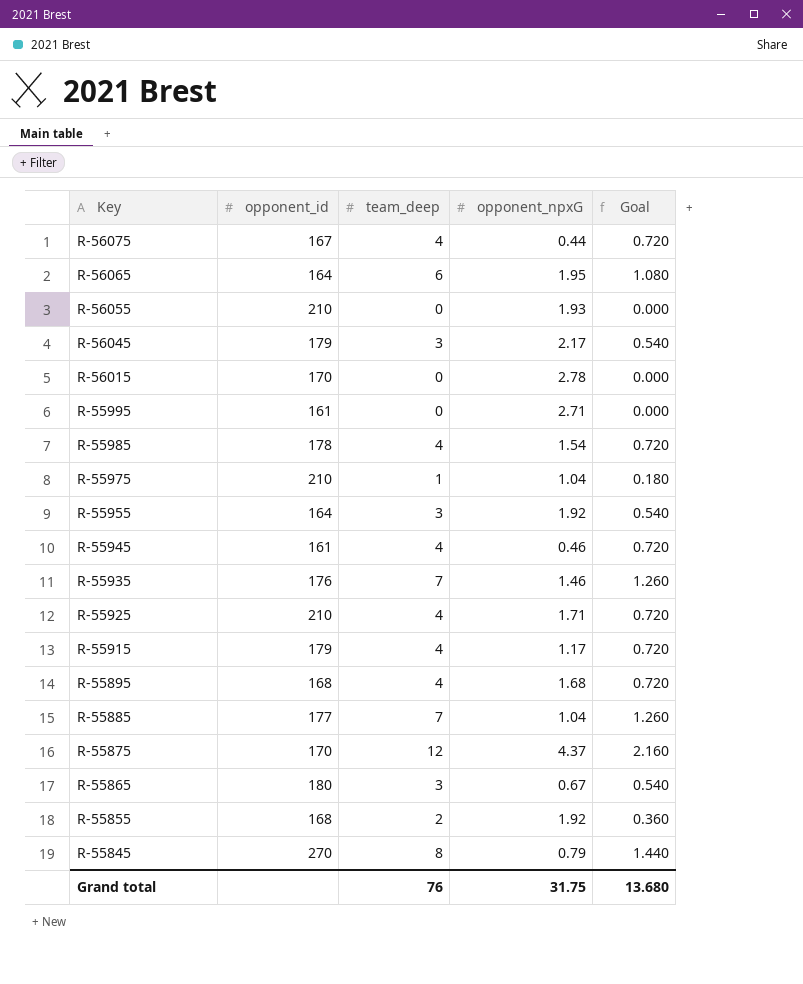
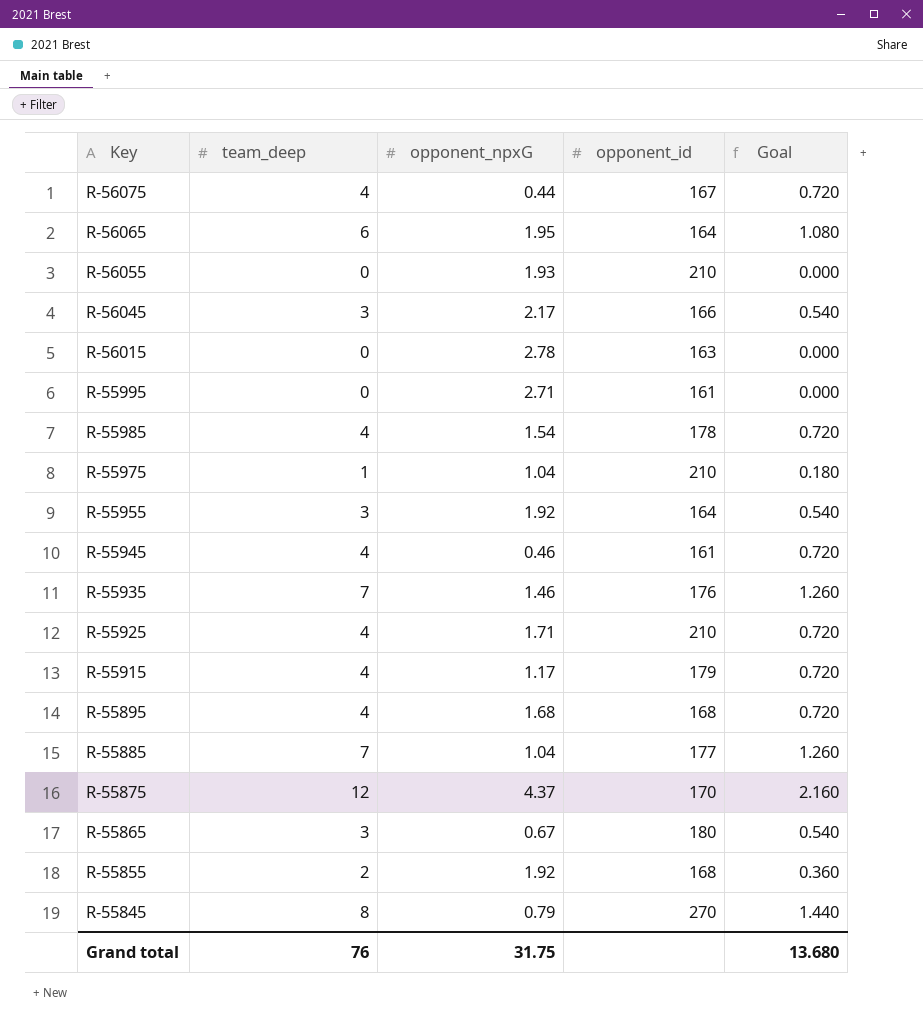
column opponent_id | position: 2 -> 4
R-56045 | opponent_id: 179 -> 166
R-56015 | opponent_id: 170 -> 163

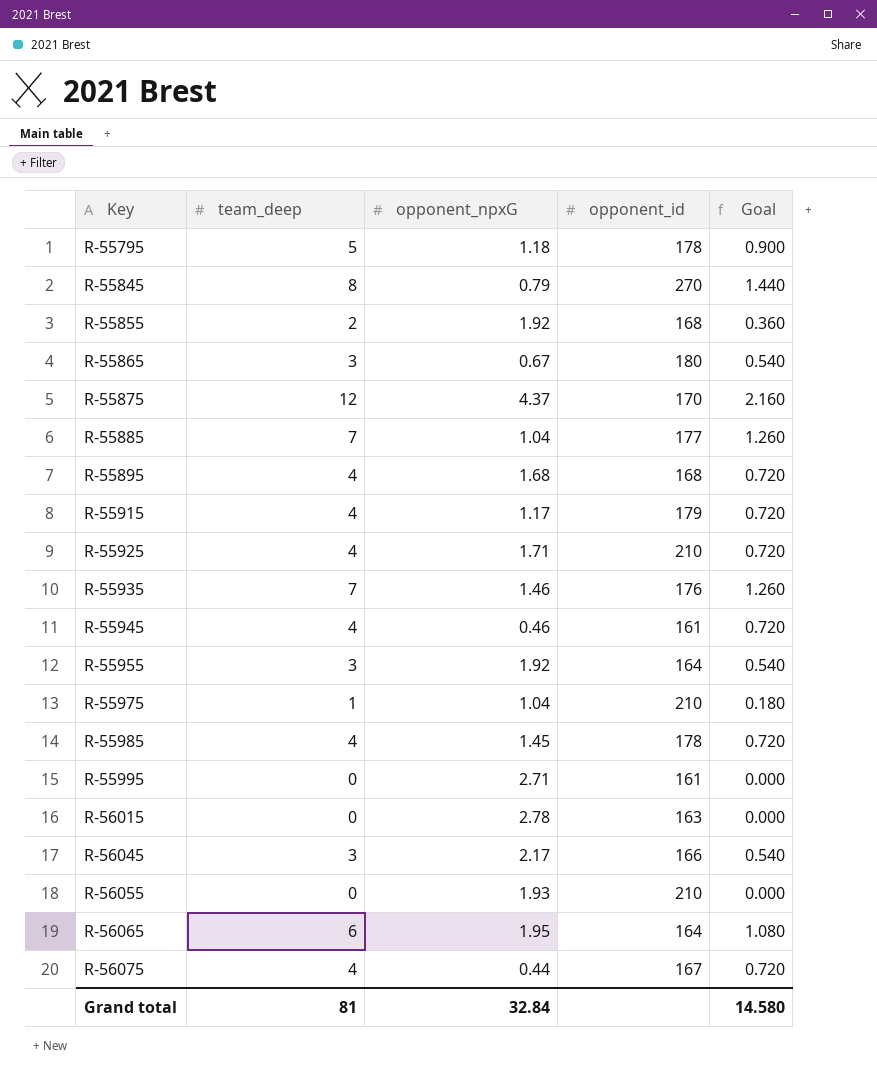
row order: Key descending -> Key ascending
row R-55795: none -> 5 | 1.18 | 178 | 0.900
R-55985 | opponent_npxG: 1.54 -> 1.45
Grand total | team_deep: 76 -> 81
Grand total | opponent_npxG: 31.75 -> 32.84
Grand total | Goal: 13.680 -> 14.580

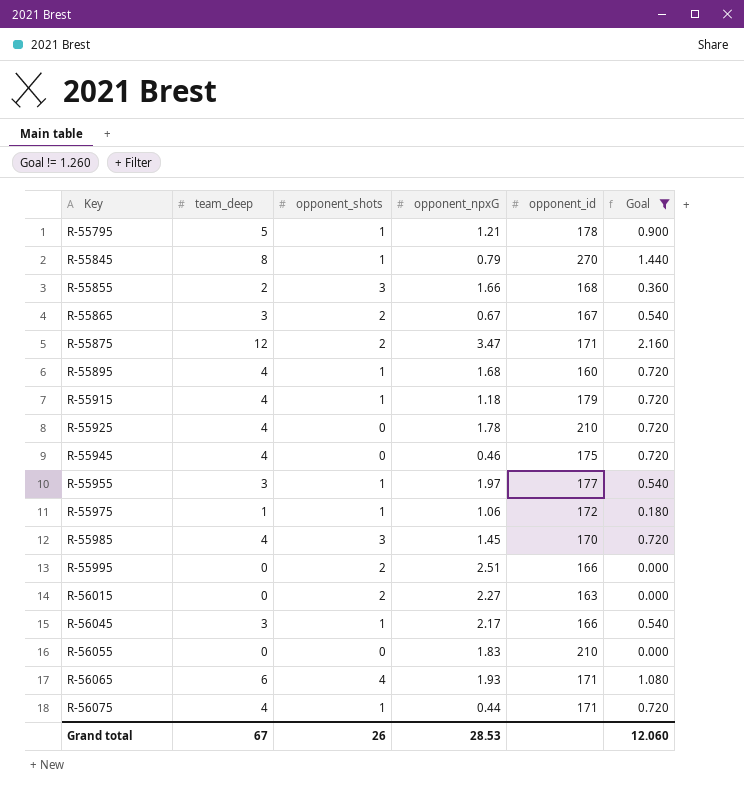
filter: none -> Goal != 1.260
column opponent_shots | position: none -> 3
R-55795 | opponent_npxG: 1.18 -> 1.21
R-55855 | opponent_npxG: 1.92 -> 1.66
R-55865 | opponent_id: 180 -> 167
R-55875 | opponent_npxG: 4.37 -> 3.47
R-55875 | opponent_id: 170 -> 171
R-55895 | opponent_id: 168 -> 160
R-55915 | opponent_npxG: 1.17 -> 1.18
R-55925 | opponent_npxG: 1.71 -> 1.78
R-55945 | opponent_id: 161 -> 175
R-55955 | opponent_npxG: 1.92 -> 1.97
R-55955 | opponent_id: 164 -> 177
R-55975 | opponent_npxG: 1.04 -> 1.06
R-55975 | opponent_id: 210 -> 172
R-55985 | opponent_id: 178 -> 170
R-55995 | opponent_npxG: 2.71 -> 2.51
R-55995 | opponent_id: 161 -> 166
R-56015 | opponent_npxG: 2.78 -> 2.27
R-56055 | opponent_npxG: 1.93 -> 1.83
R-56065 | opponent_npxG: 1.95 -> 1.93
R-56065 | opponent_id: 164 -> 171
R-56075 | opponent_id: 167 -> 171
Grand total | team_deep: 81 -> 67
Grand total | opponent_npxG: 32.84 -> 28.53
Grand total | Goal: 14.580 -> 12.060

